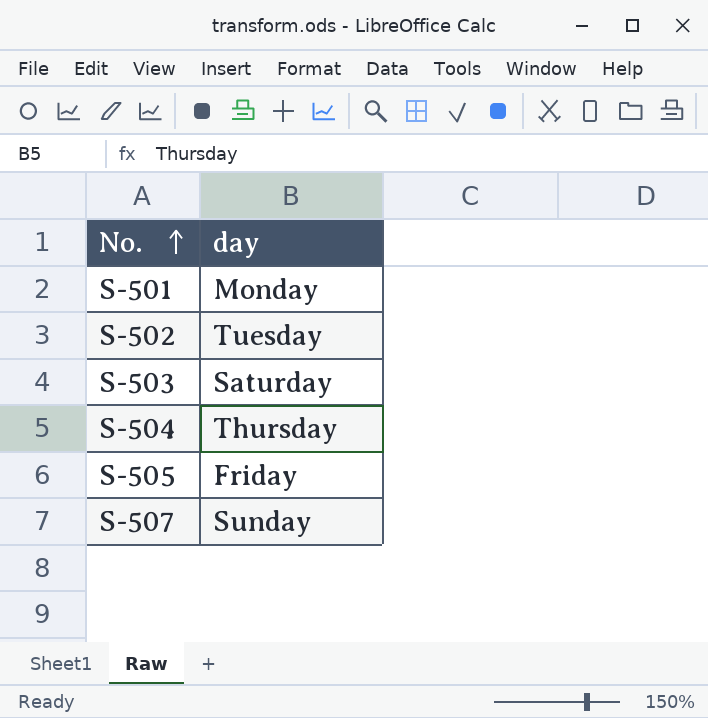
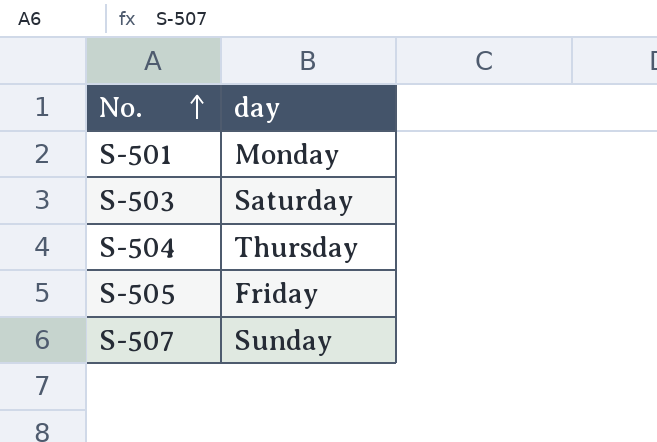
row S-502: Tuesday -> none

